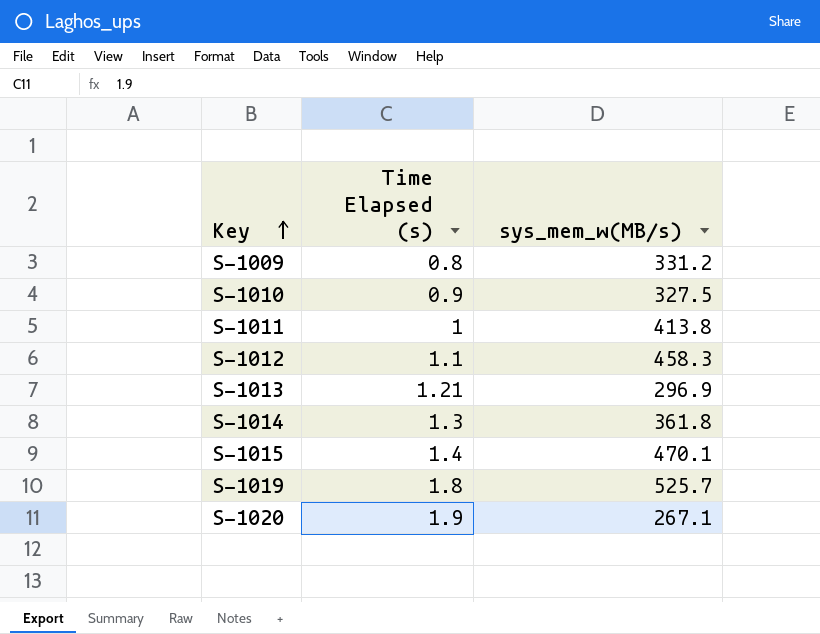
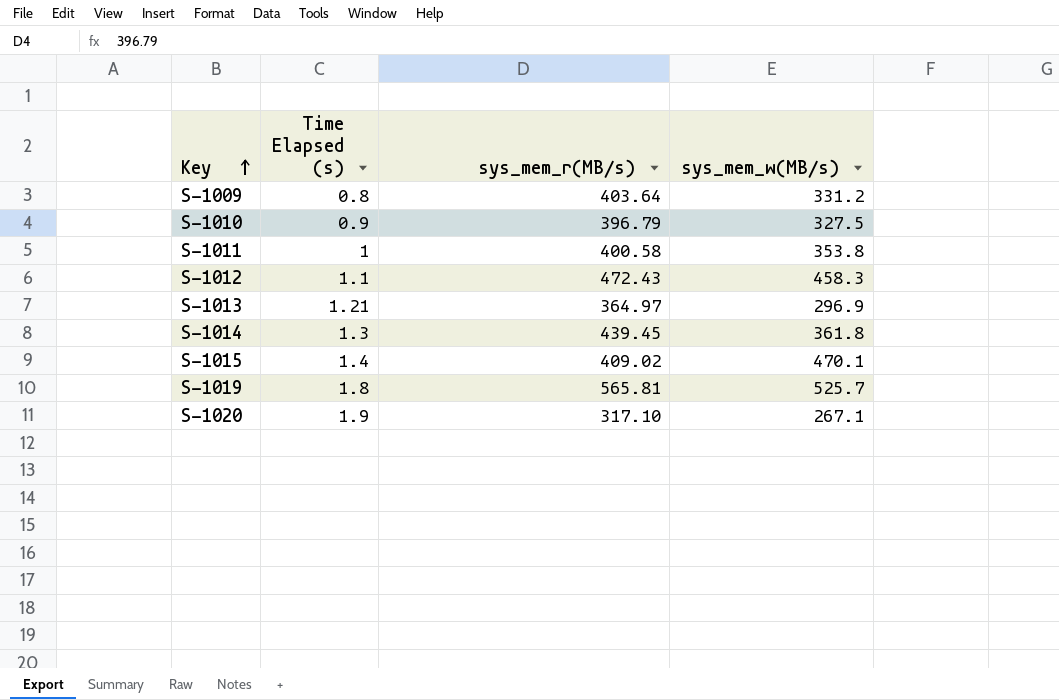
column sys_mem_r(MB/s) | position: none -> 3
S-1011 | sys_mem_w(MB/s): 413.8 -> 353.8

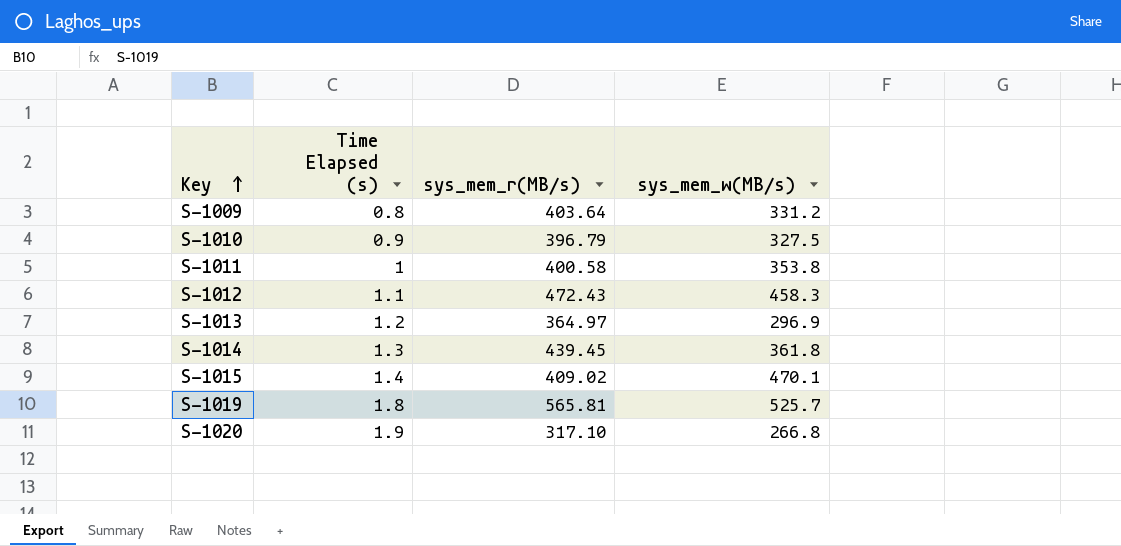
S-1013 | Time Elapsed (s): 1.21 -> 1.2
S-1020 | sys_mem_w(MB/s): 267.1 -> 266.8

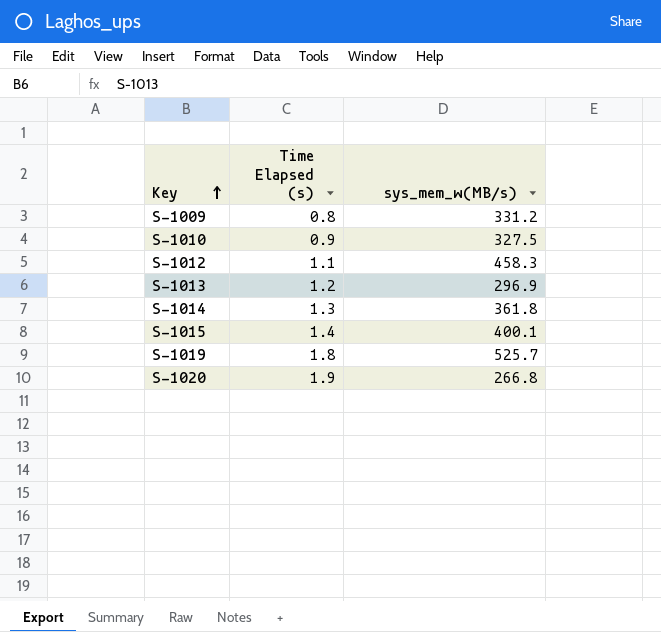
column sys_mem_r(MB/s) | position: 3 -> none
row S-1011: 1 | 400.58 | 353.8 -> none
S-1015 | sys_mem_w(MB/s): 470.1 -> 400.1

